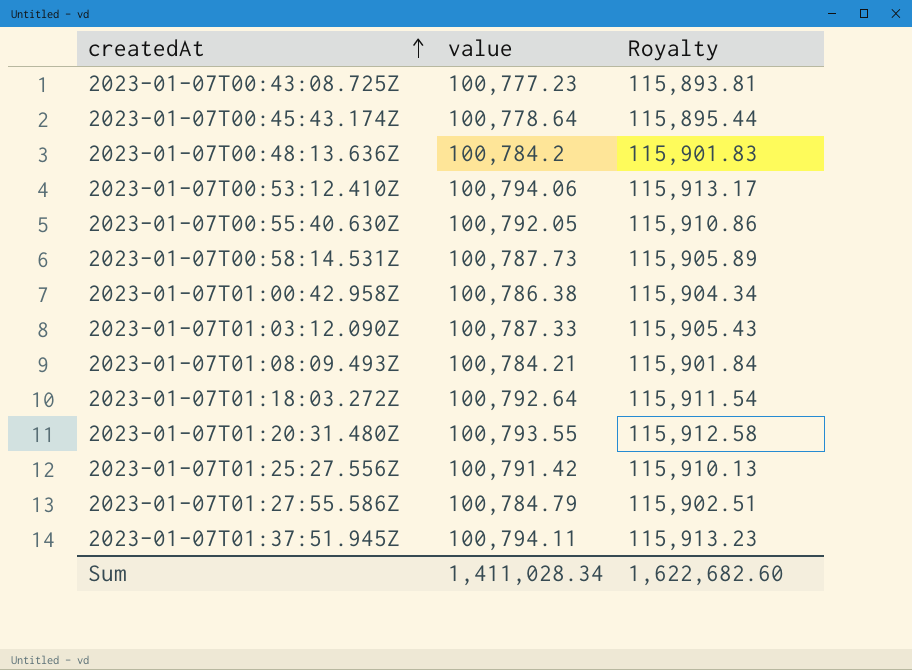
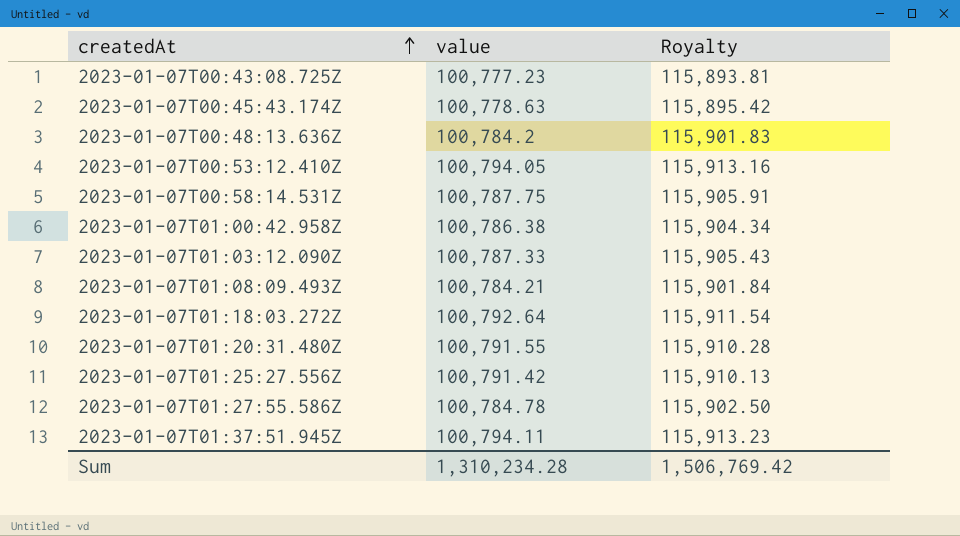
row 2023-01-07T00:55:40.630Z: 100,792.05 | 115,910.86 -> none
2023-01-07T00:45:43.174Z | value: 100,778.64 -> 100,778.63
2023-01-07T00:45:43.174Z | Royalty: 115,895.44 -> 115,895.42
2023-01-07T00:53:12.410Z | value: 100,794.06 -> 100,794.05
2023-01-07T00:53:12.410Z | Royalty: 115,913.17 -> 115,913.16
2023-01-07T00:58:14.531Z | value: 100,787.73 -> 100,787.75
2023-01-07T00:58:14.531Z | Royalty: 115,905.89 -> 115,905.91
2023-01-07T01:20:31.480Z | value: 100,793.55 -> 100,791.55
2023-01-07T01:20:31.480Z | Royalty: 115,912.58 -> 115,910.28
2023-01-07T01:27:55.586Z | value: 100,784.79 -> 100,784.78
2023-01-07T01:27:55.586Z | Royalty: 115,902.51 -> 115,902.50
Sum | value: 1,411,028.34 -> 1,310,234.28
Sum | Royalty: 1,622,682.60 -> 1,506,769.42

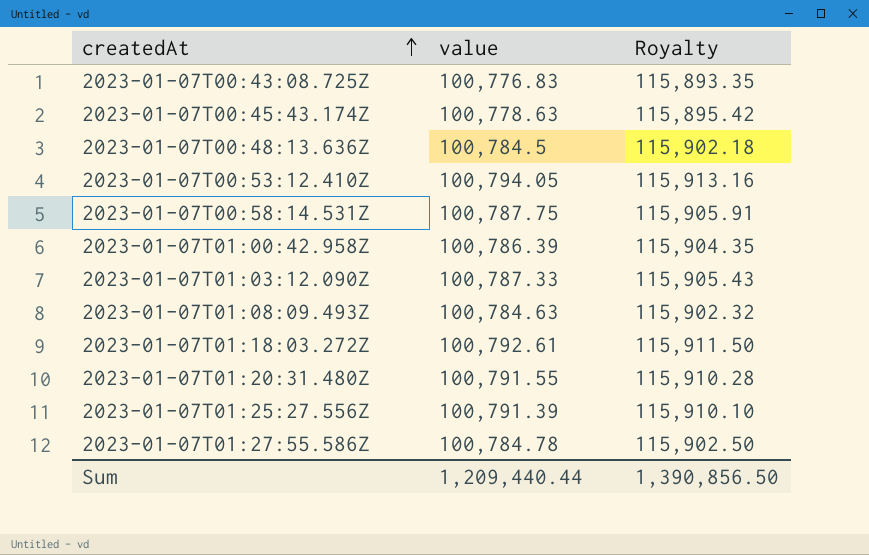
row 2023-01-07T01:37:51.945Z: 100,794.11 | 115,913.23 -> none
2023-01-07T00:43:08.725Z | value: 100,777.23 -> 100,776.83
2023-01-07T00:43:08.725Z | Royalty: 115,893.81 -> 115,893.35
2023-01-07T00:48:13.636Z | value: 100,784.2 -> 100,784.5
2023-01-07T00:48:13.636Z | Royalty: 115,901.83 -> 115,902.18
2023-01-07T01:00:42.958Z | value: 100,786.38 -> 100,786.39
2023-01-07T01:00:42.958Z | Royalty: 115,904.34 -> 115,904.35
2023-01-07T01:08:09.493Z | value: 100,784.21 -> 100,784.63
2023-01-07T01:08:09.493Z | Royalty: 115,901.84 -> 115,902.32
2023-01-07T01:18:03.272Z | value: 100,792.64 -> 100,792.61
2023-01-07T01:18:03.272Z | Royalty: 115,911.54 -> 115,911.50
2023-01-07T01:25:27.556Z | value: 100,791.42 -> 100,791.39
2023-01-07T01:25:27.556Z | Royalty: 115,910.13 -> 115,910.10
Sum | value: 1,310,234.28 -> 1,209,440.44
Sum | Royalty: 1,506,769.42 -> 1,390,856.50

